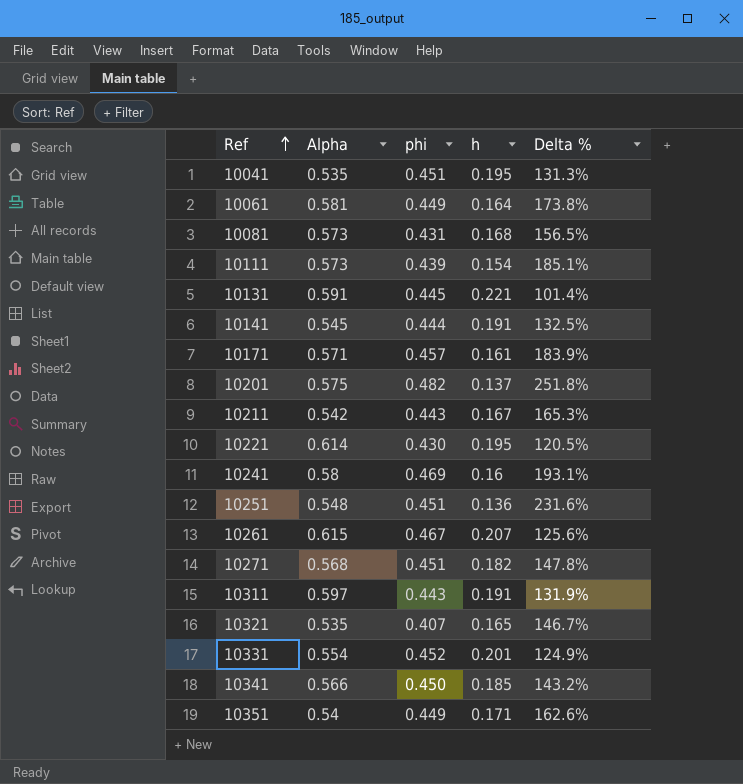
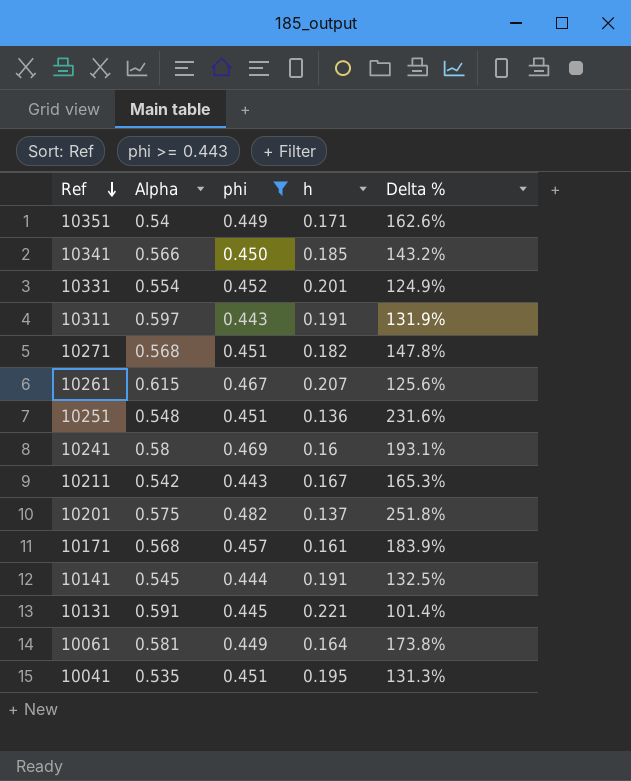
filter: none -> phi >= 0.443
row order: Ref ascending -> Ref descending
10171 | Alpha: 0.571 -> 0.568

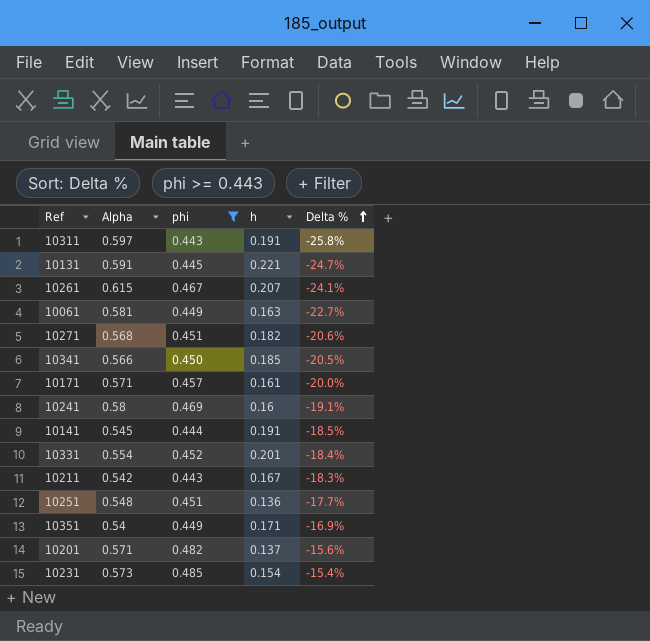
row order: Ref descending -> Delta % ascending
column Delta % | formula: ([phi] - [h]) / [h] -> ([phi] - [Alpha]) / [Alpha]
row 10041: 0.535 | 0.451 | 0.195 | 131.3% -> none
10061 | h: 0.164 -> 0.163
10171 | Alpha: 0.568 -> 0.571
10201 | Alpha: 0.575 -> 0.571
row 10231: none -> 0.573 | 0.485 | 0.154 | -15.4%

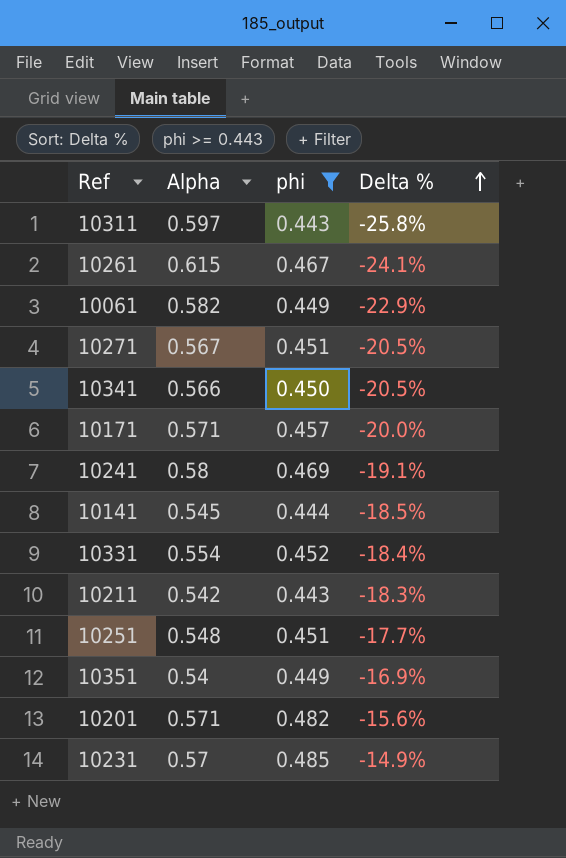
column h | position: 4 -> none
row 10131: 0.591 | 0.445 | 0.221 | -24.7% -> none
10061 | Alpha: 0.581 -> 0.582
10061 | Delta %: -22.7% -> -22.9%
10271 | Alpha: 0.568 -> 0.567
10271 | Delta %: -20.6% -> -20.5%
10231 | Alpha: 0.573 -> 0.57
10231 | Delta %: -15.4% -> -14.9%

